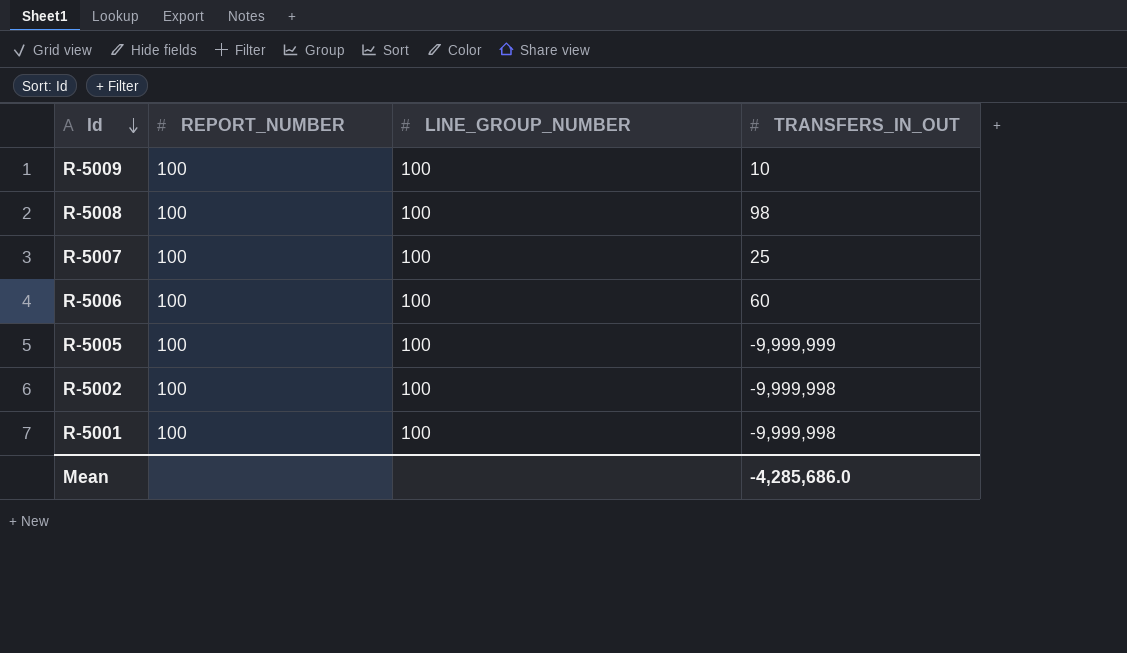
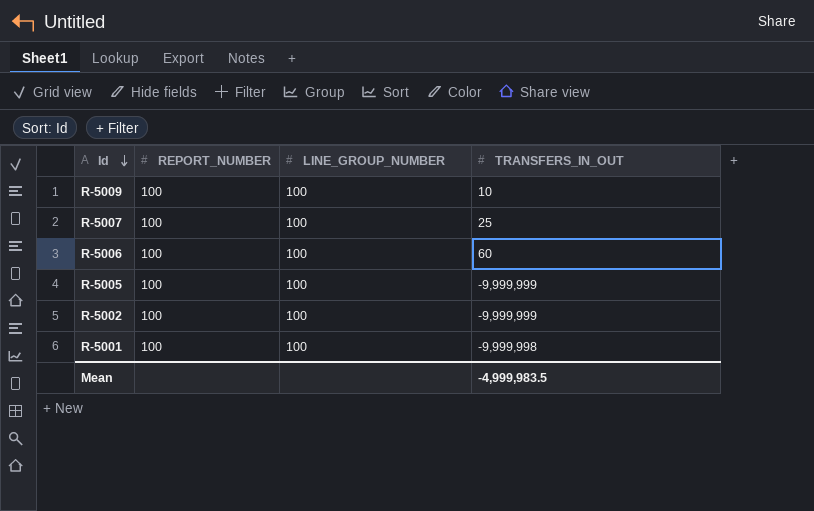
row R-5008: 100 | 100 | 98 -> none
R-5002 | TRANSFERS_IN_OUT: -9,999,998 -> -9,999,999
Mean | TRANSFERS_IN_OUT: -4,285,686.0 -> -4,999,983.5

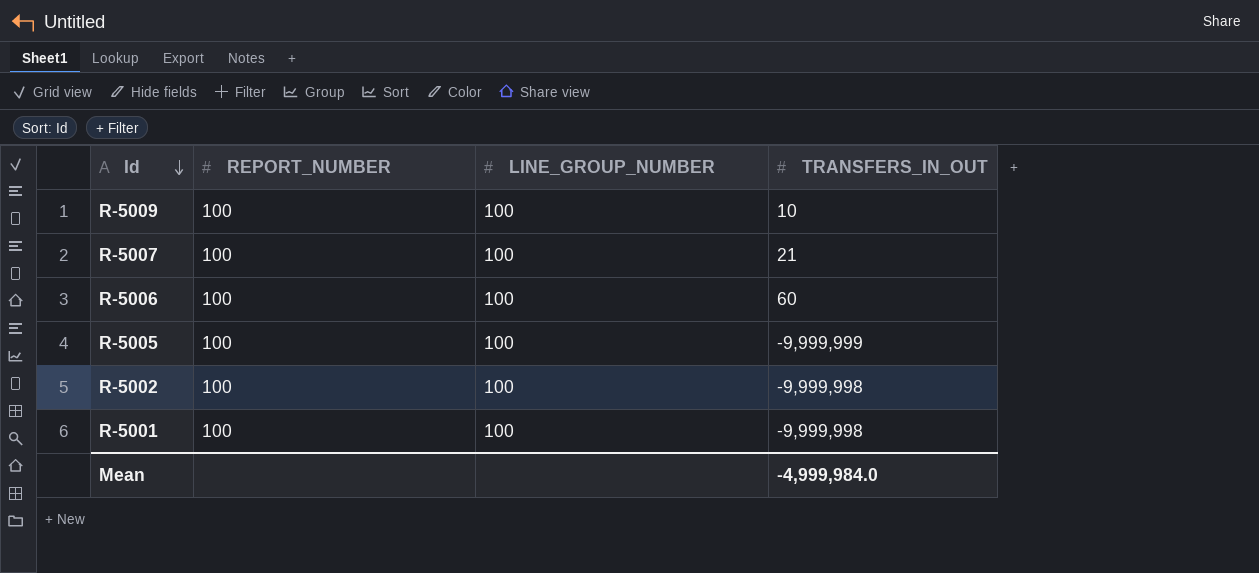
R-5007 | TRANSFERS_IN_OUT: 25 -> 21
R-5002 | TRANSFERS_IN_OUT: -9,999,999 -> -9,999,998
Mean | TRANSFERS_IN_OUT: -4,999,983.5 -> -4,999,984.0

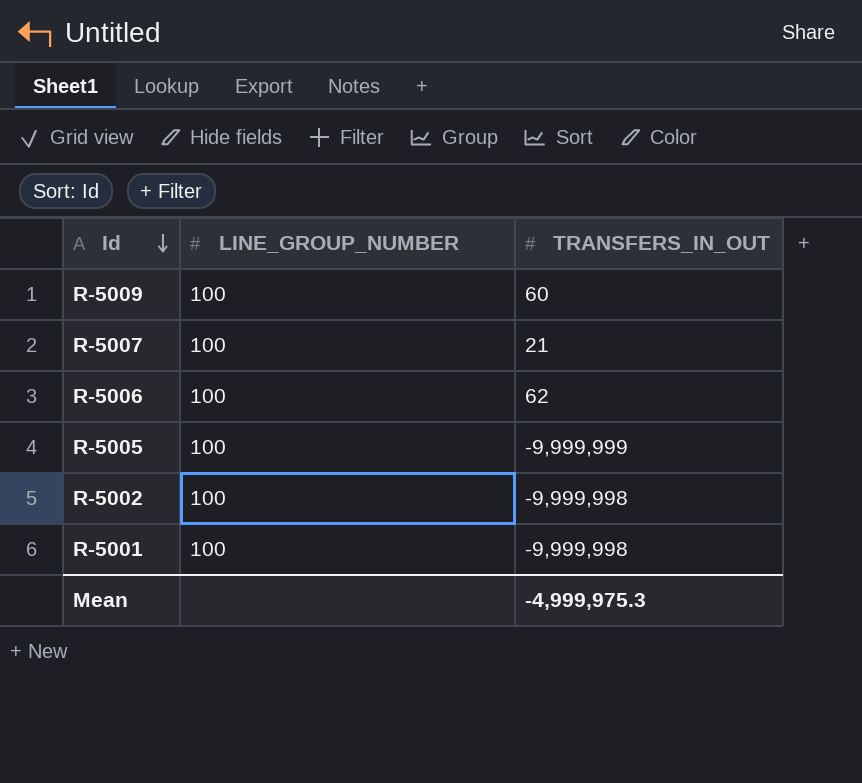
column REPORT_NUMBER | position: 2 -> none
R-5009 | TRANSFERS_IN_OUT: 10 -> 60
R-5006 | TRANSFERS_IN_OUT: 60 -> 62
Mean | TRANSFERS_IN_OUT: -4,999,984.0 -> -4,999,975.3

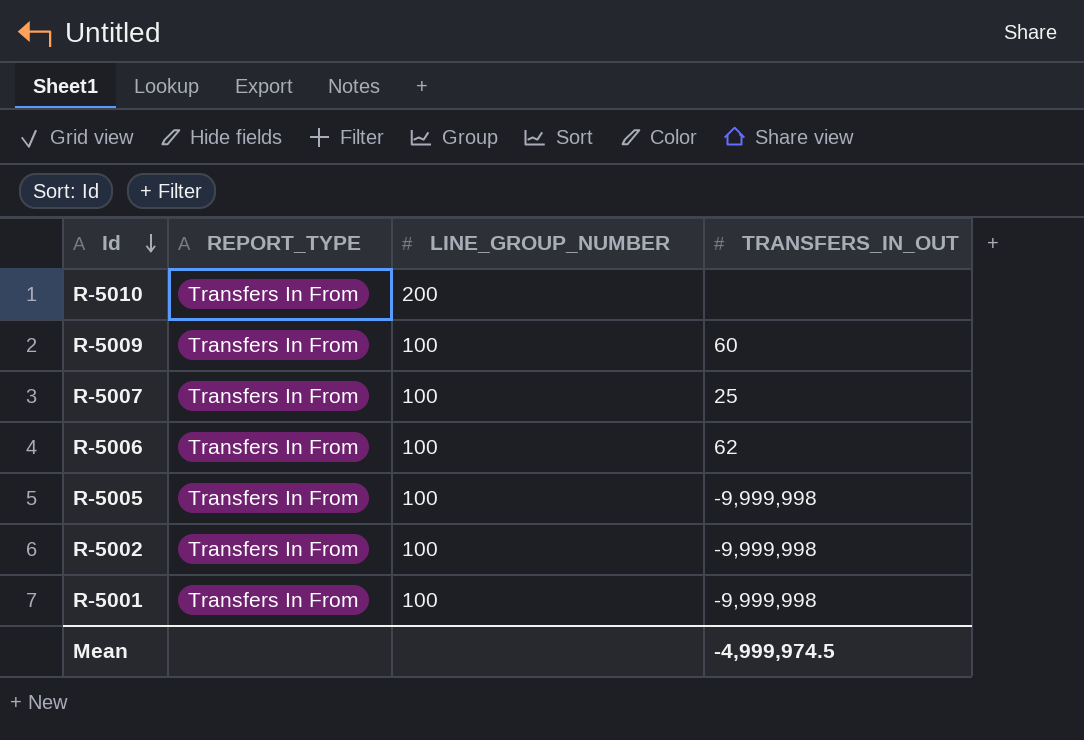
column REPORT_TYPE | position: none -> 2
row R-5010: none -> Transfers In From | 200 | none
R-5007 | TRANSFERS_IN_OUT: 21 -> 25
R-5005 | TRANSFERS_IN_OUT: -9,999,999 -> -9,999,998
Mean | TRANSFERS_IN_OUT: -4,999,975.3 -> -4,999,974.5

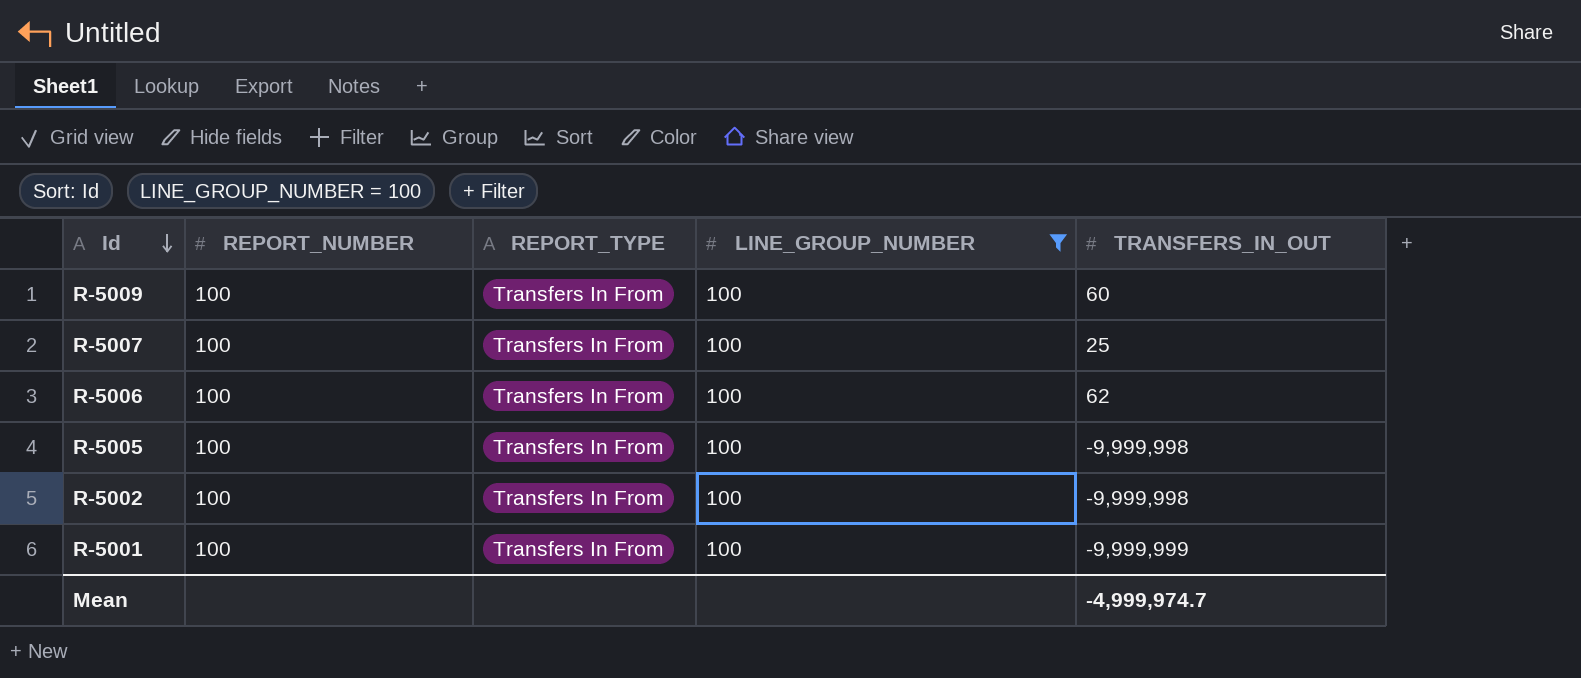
filter: none -> LINE_GROUP_NUMBER = 100
column REPORT_NUMBER | position: none -> 2
R-5001 | TRANSFERS_IN_OUT: -9,999,998 -> -9,999,999
Mean | TRANSFERS_IN_OUT: -4,999,974.5 -> -4,999,974.7

